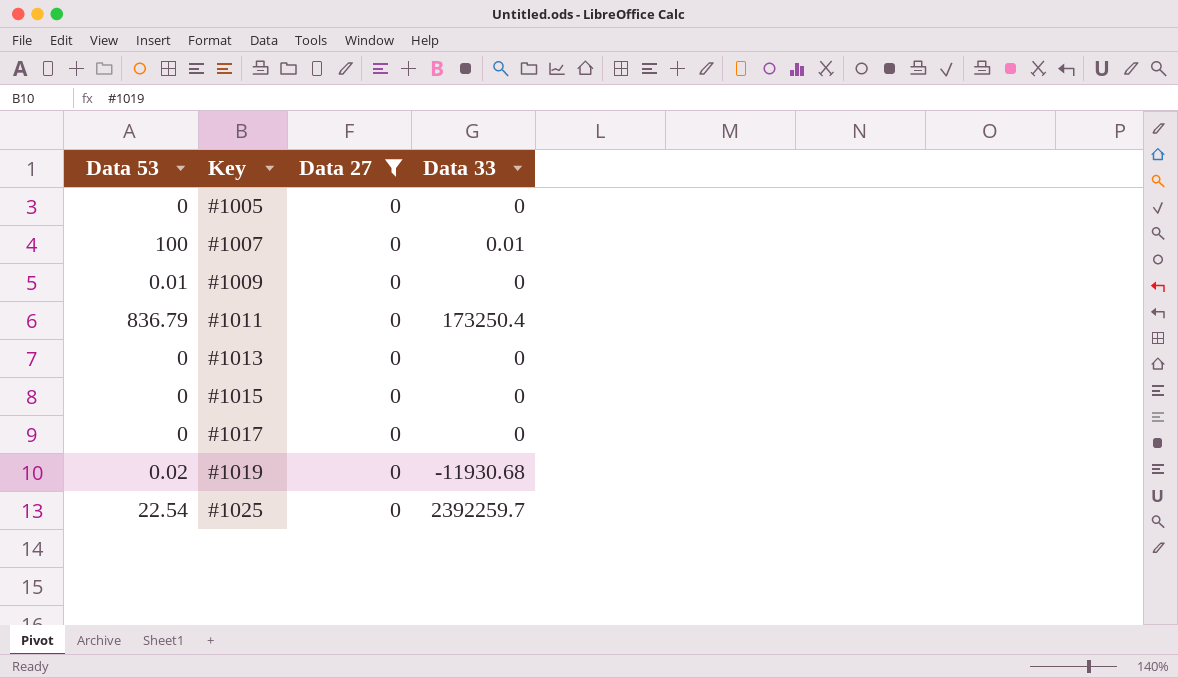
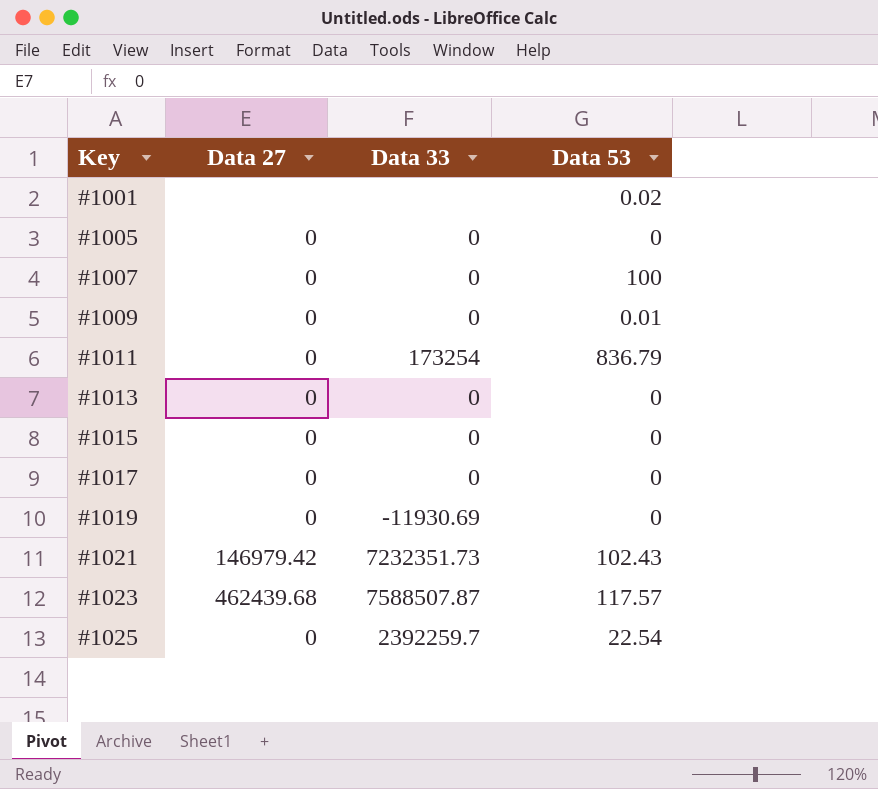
filter: Data 27 = 0 -> none
column Data 53 | position: 1 -> 4
#1007 | Data 33: 0.01 -> 0
#1011 | Data 33: 173250.4 -> 173254
#1019 | Data 33: -11930.68 -> -11930.69
#1019 | Data 53: 0.02 -> 0

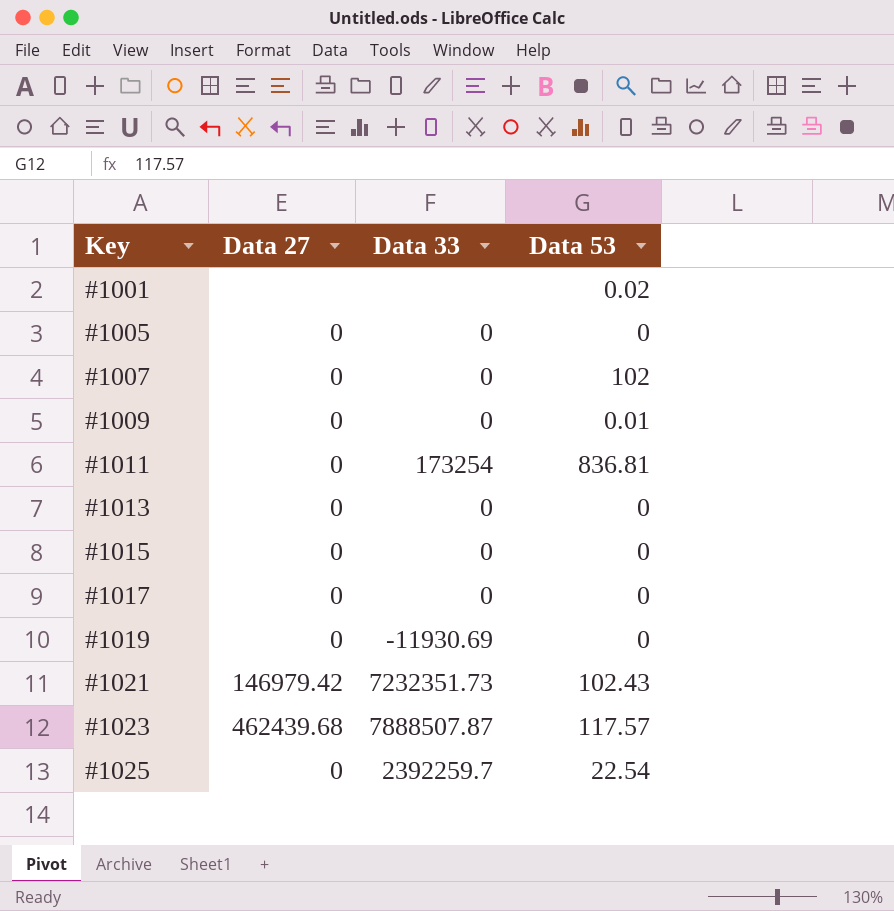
#1007 | Data 53: 100 -> 102
#1011 | Data 53: 836.79 -> 836.81
#1023 | Data 33: 7588507.87 -> 7888507.87

